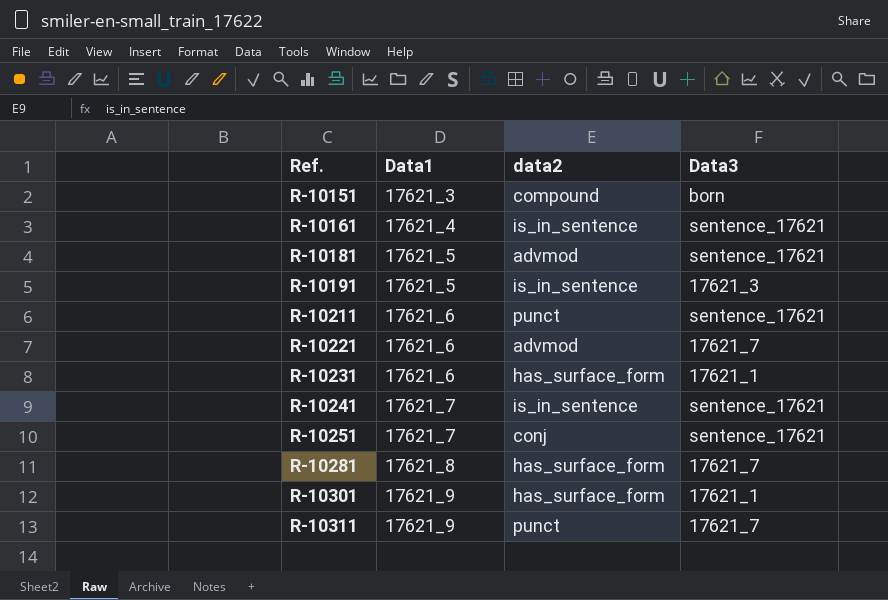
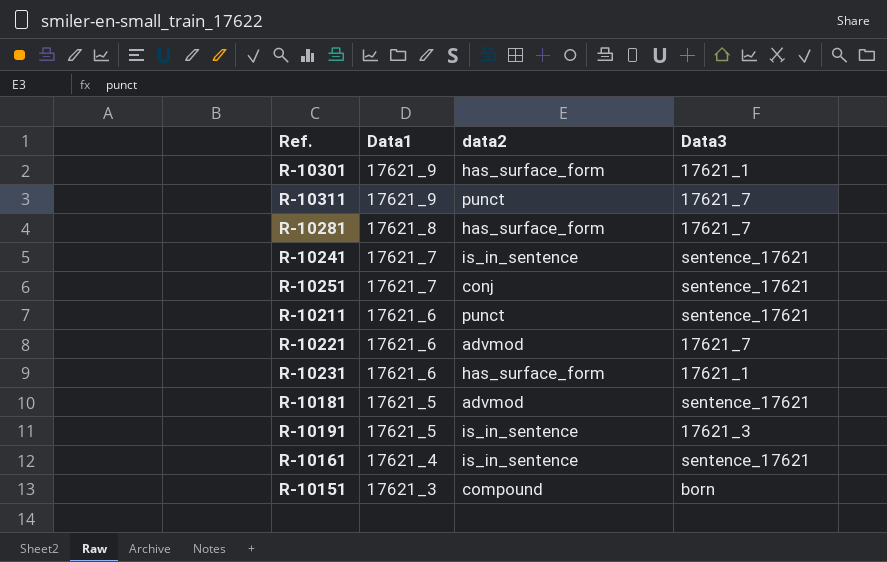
row order: Ref. ascending -> Data1 descending

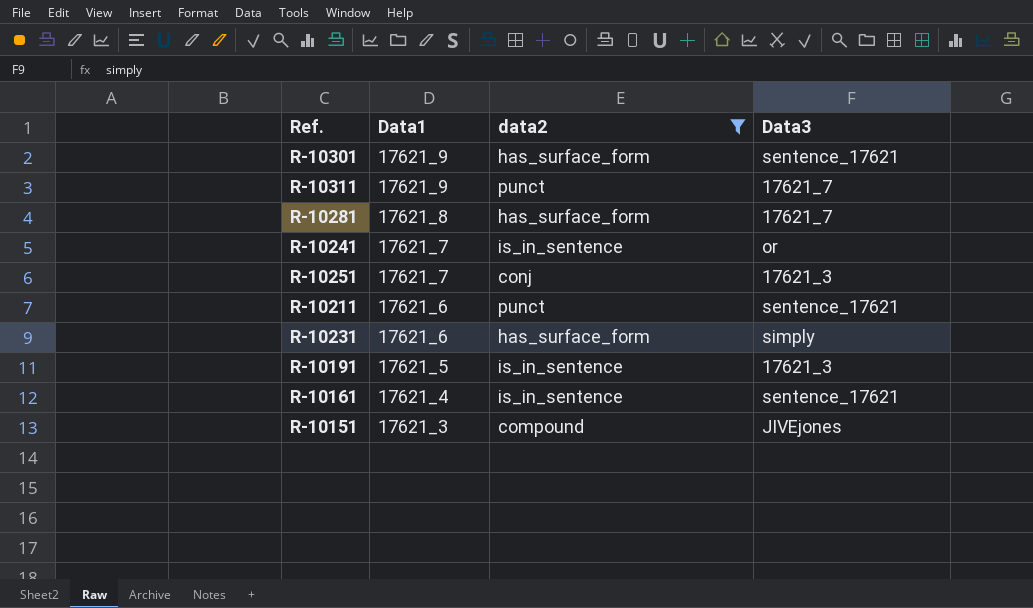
filter: none -> data2 != advmod
R-10301 | Data3: 17621_1 -> sentence_17621
R-10241 | Data3: sentence_17621 -> or
R-10251 | Data3: sentence_17621 -> 17621_3
R-10231 | Data3: 17621_1 -> simply
R-10151 | Data3: born -> JIVEjones

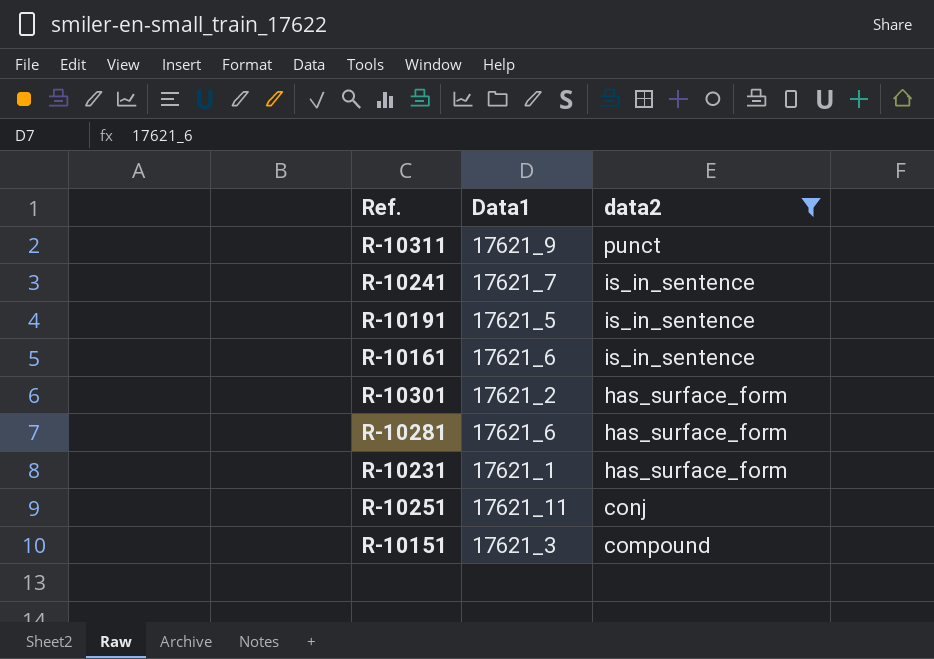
row order: Data1 descending -> data2 descending
column Data3 | position: 4 -> none
row R-10211: 17621_6 | punct | sentence_17621 -> none
R-10161 | Data1: 17621_4 -> 17621_6
R-10301 | Data1: 17621_9 -> 17621_2
R-10281 | Data1: 17621_8 -> 17621_6
R-10231 | Data1: 17621_6 -> 17621_1
R-10251 | Data1: 17621_7 -> 17621_11

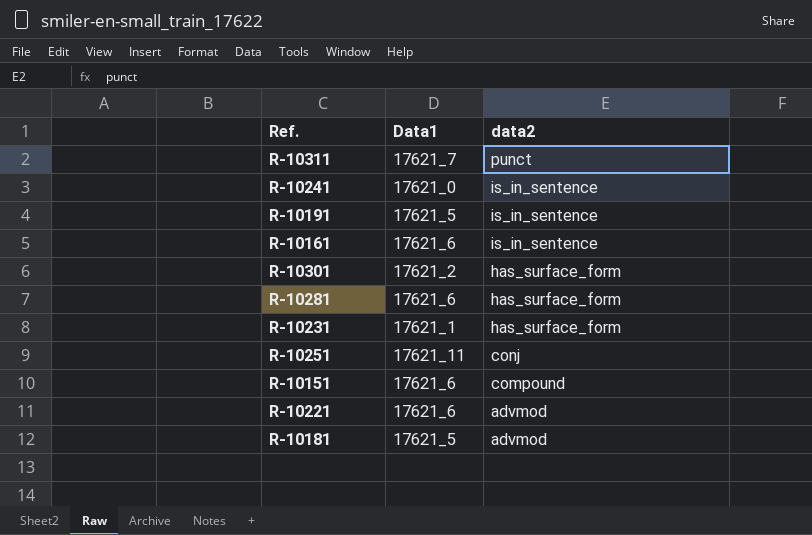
filter: data2 != advmod -> none
R-10311 | Data1: 17621_9 -> 17621_7
R-10241 | Data1: 17621_7 -> 17621_0
R-10151 | Data1: 17621_3 -> 17621_6

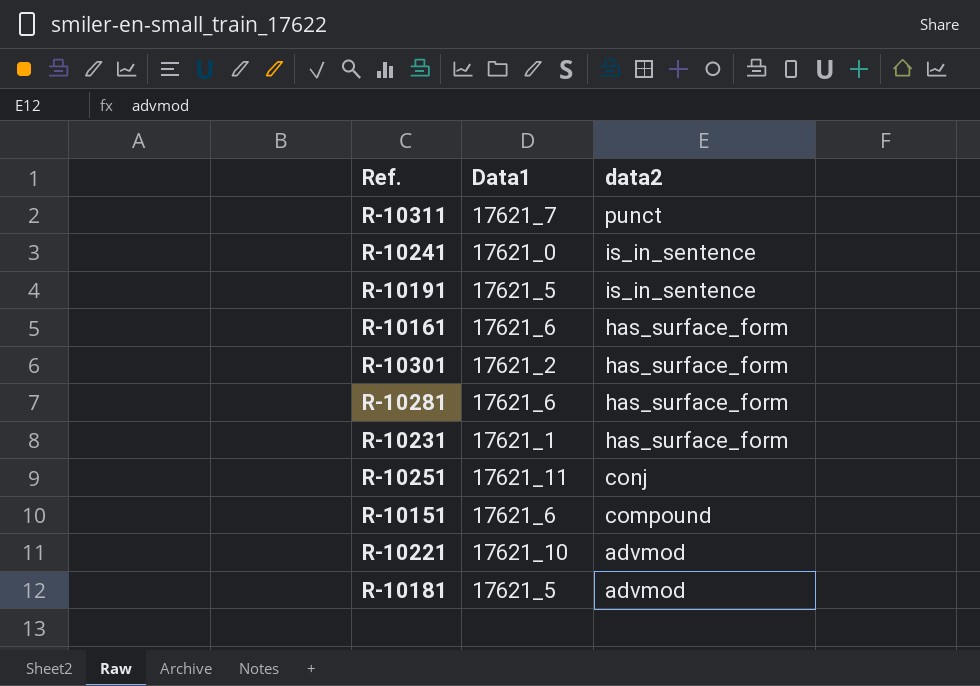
R-10161 | data2: is_in_sentence -> has_surface_form
R-10221 | Data1: 17621_6 -> 17621_10

